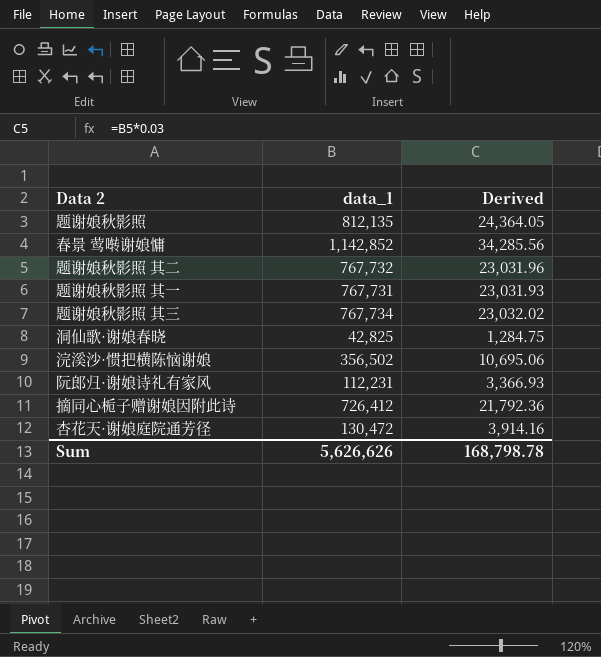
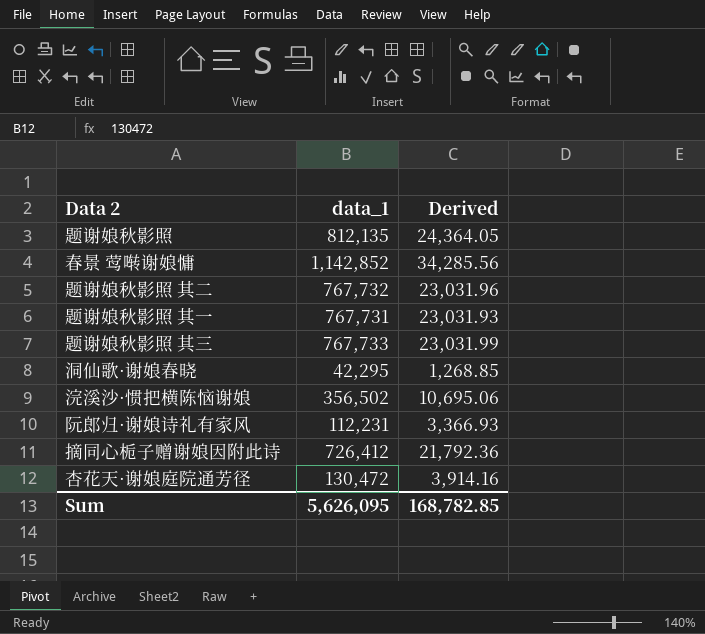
题谢娘秋影照 其三 | data_1: 767,734 -> 767,733
题谢娘秋影照 其三 | Derived: 23,032.02 -> 23,031.99
洞仙歌·谢娘春晓 | data_1: 42,825 -> 42,295
洞仙歌·谢娘春晓 | Derived: 1,284.75 -> 1,268.85
Sum | data_1: 5,626,626 -> 5,626,095
Sum | Derived: 168,798.78 -> 168,782.85

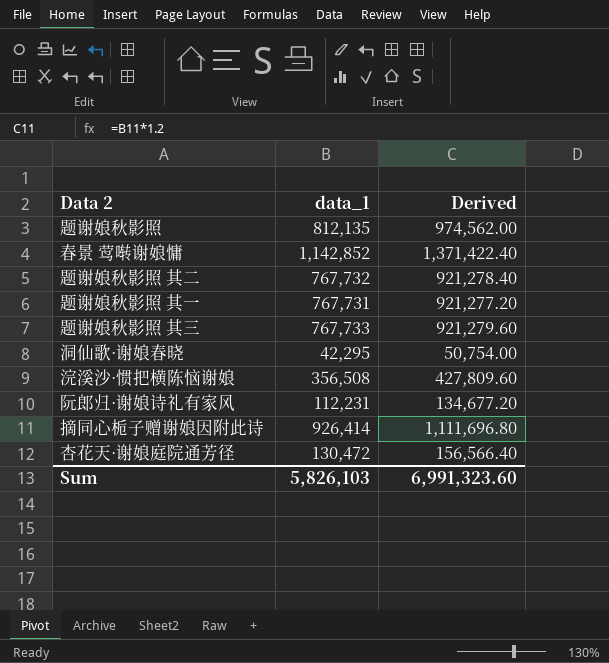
column Derived | formula: [data_1] * 0.03 -> [data_1] * 1.2
浣溪沙·惯把横陈恼谢娘 | data_1: 356,502 -> 356,508
摘同心栀子赠谢娘因附此诗 | data_1: 726,412 -> 926,414
Sum | data_1: 5,626,095 -> 5,826,103
Sum | Derived: 168,782.85 -> 6,991,323.60

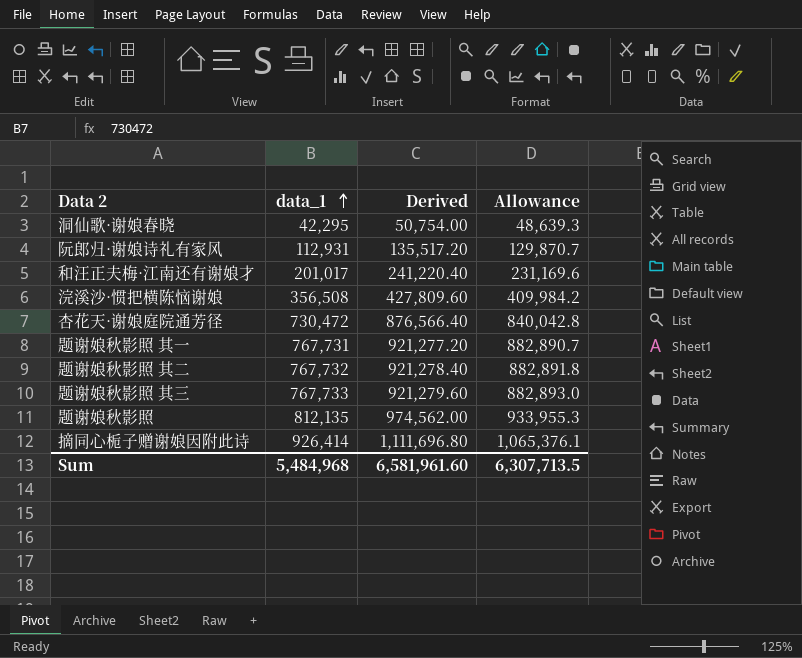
row order: none -> data_1 ascending
column Allowance | formula: none -> [data_1] * 1.15
row 春景 莺啭谢娘慵: 1,142,852 | 1,371,422.40 -> none
阮郎归·谢娘诗礼有家风 | data_1: 112,231 -> 112,931
阮郎归·谢娘诗礼有家风 | Derived: 134,677.20 -> 135,517.20
row 和汪正夫梅·江南还有谢娘才: none -> 201,017 | 241,220.40 | 231,169.6
杏花天·谢娘庭院通芳径 | data_1: 130,472 -> 730,472
杏花天·谢娘庭院通芳径 | Derived: 156,566.40 -> 876,566.40
Sum | data_1: 5,826,103 -> 5,484,968
Sum | Derived: 6,991,323.60 -> 6,581,961.60

